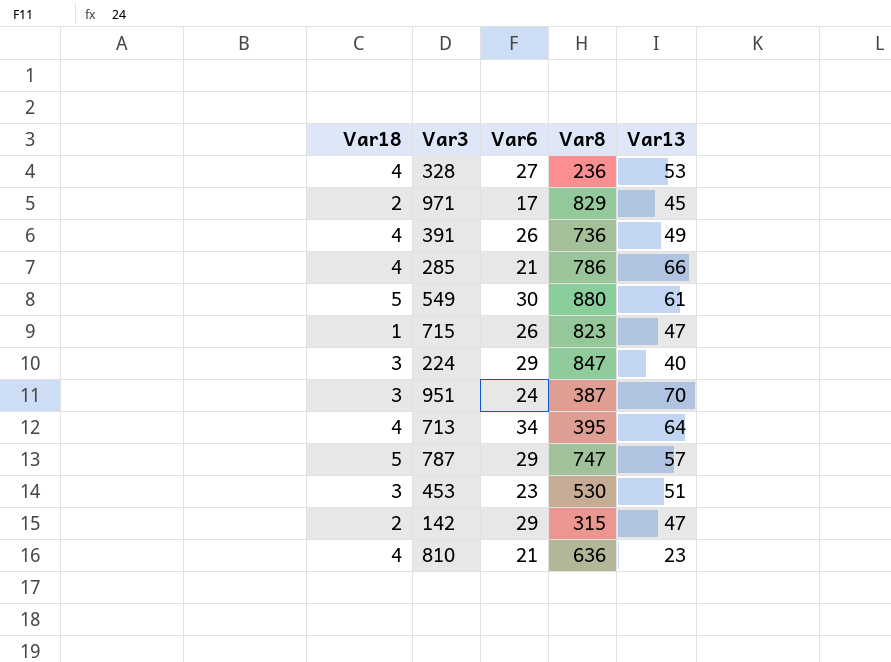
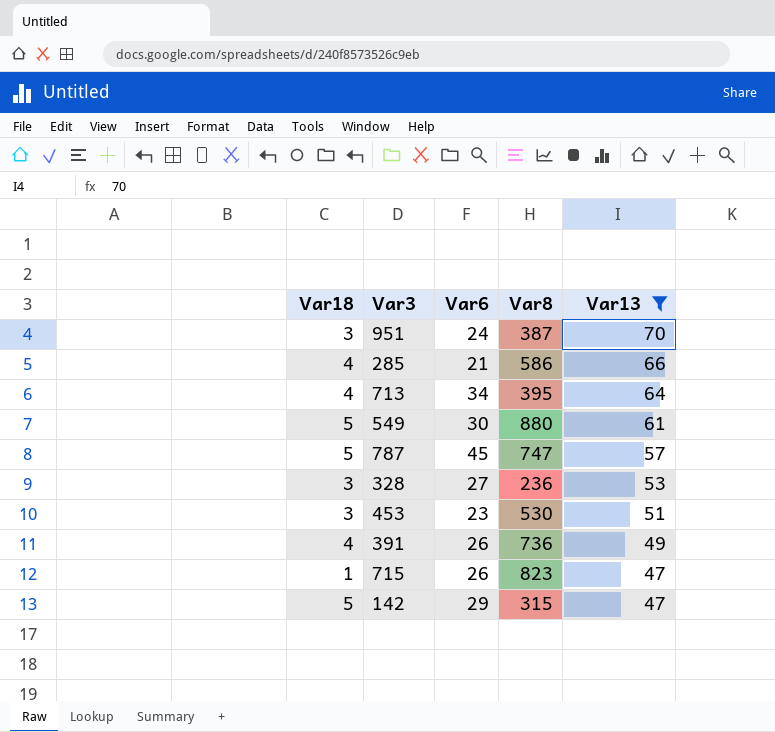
filter: none -> Var13 >= 47
row order: none -> Var13 descending
285 | Var8: 786 -> 586
787 | Var6: 29 -> 45
328 | Var18: 4 -> 3
142 | Var18: 2 -> 5

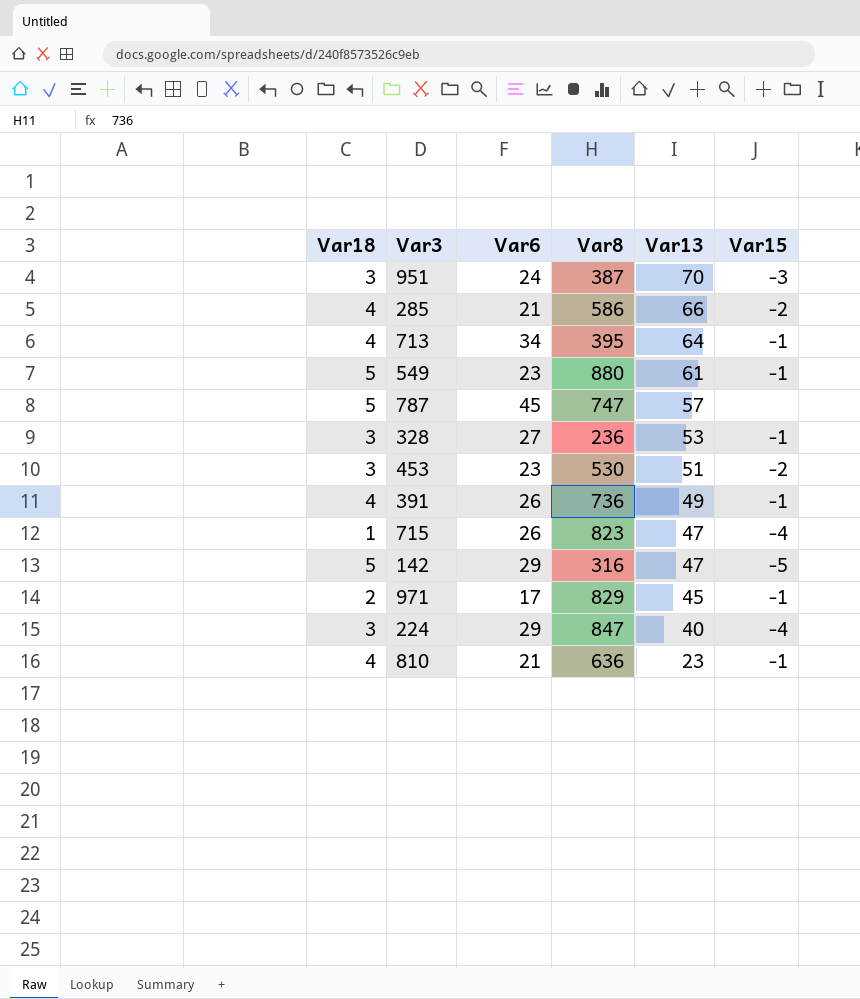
filter: Var13 >= 47 -> none
column Var15 | position: none -> 6
549 | Var6: 30 -> 23
142 | Var8: 315 -> 316

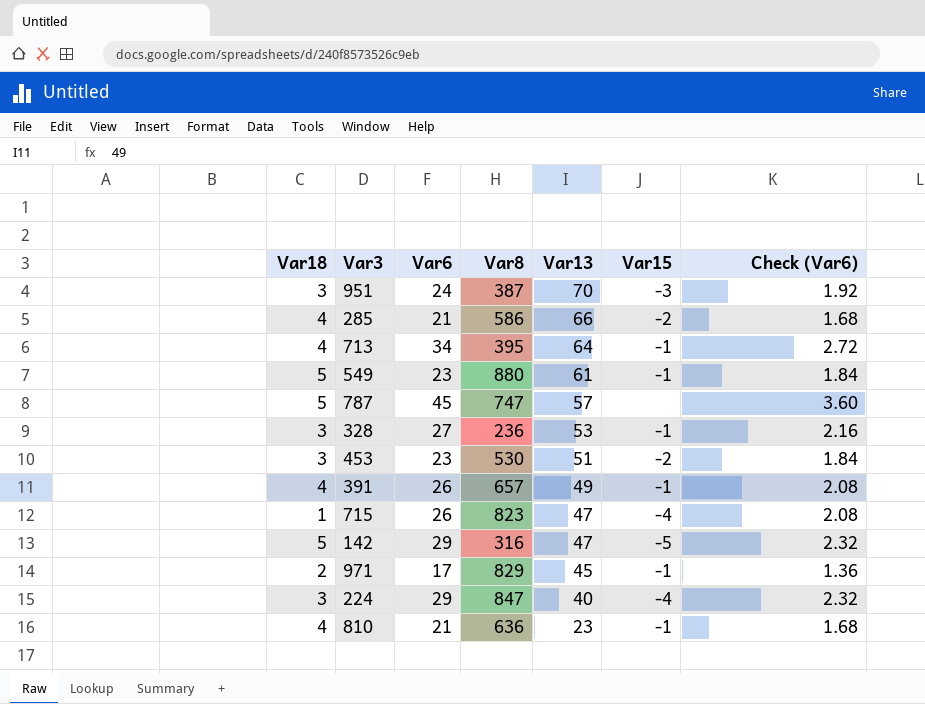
column Check (Var6) | formula: none -> [Var6] * 0.08
391 | Var8: 736 -> 657

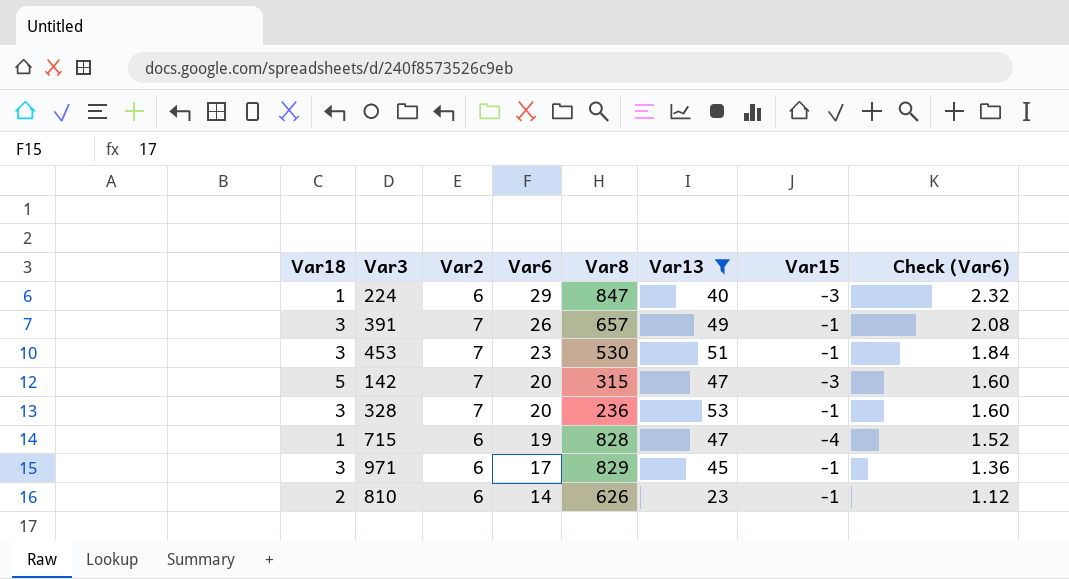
filter: none -> Var13 <= 53
row order: Var13 descending -> Var6 descending
column Var2 | position: none -> 3
224 | Var18: 3 -> 1
224 | Var15: -4 -> -3
391 | Var18: 4 -> 3
453 | Var15: -2 -> -1
142 | Var6: 29 -> 20
142 | Var8: 316 -> 315
142 | Var15: -5 -> -3
142 | Check (Var6): 2.32 -> 1.60
328 | Var6: 27 -> 20
328 | Check (Var6): 2.16 -> 1.60
715 | Var6: 26 -> 19
715 | Var8: 823 -> 828
715 | Check (Var6): 2.08 -> 1.52
971 | Var18: 2 -> 3
810 | Var18: 4 -> 2
810 | Var6: 21 -> 14
810 | Var8: 636 -> 626
810 | Check (Var6): 1.68 -> 1.12

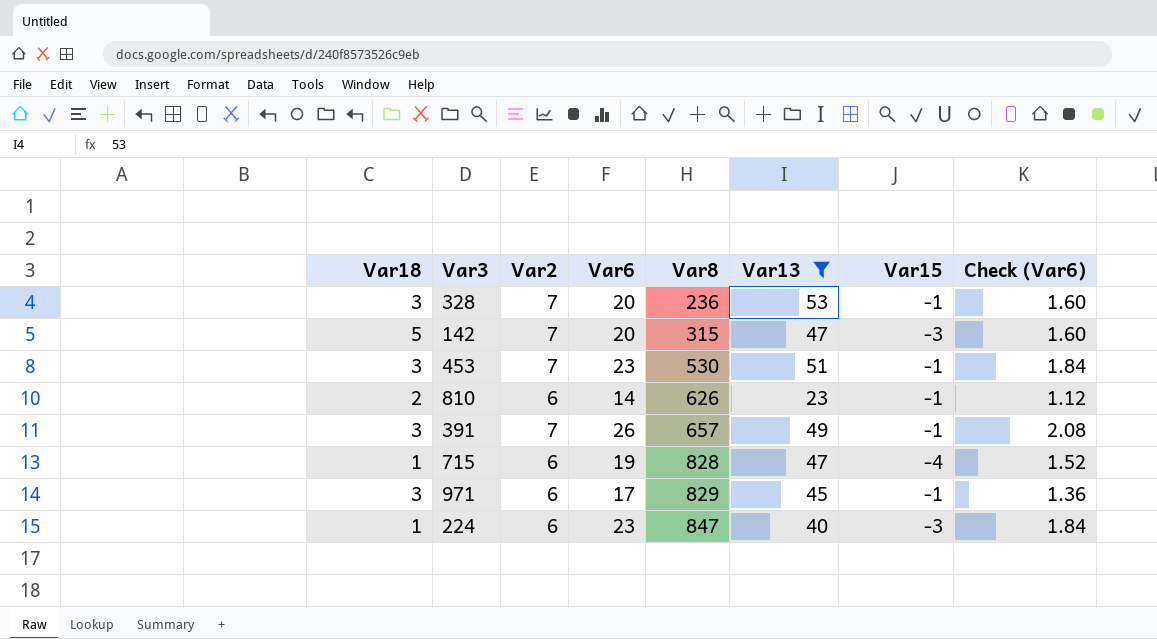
row order: Var6 descending -> Var8 ascending
224 | Var6: 29 -> 23
224 | Check (Var6): 2.32 -> 1.84

